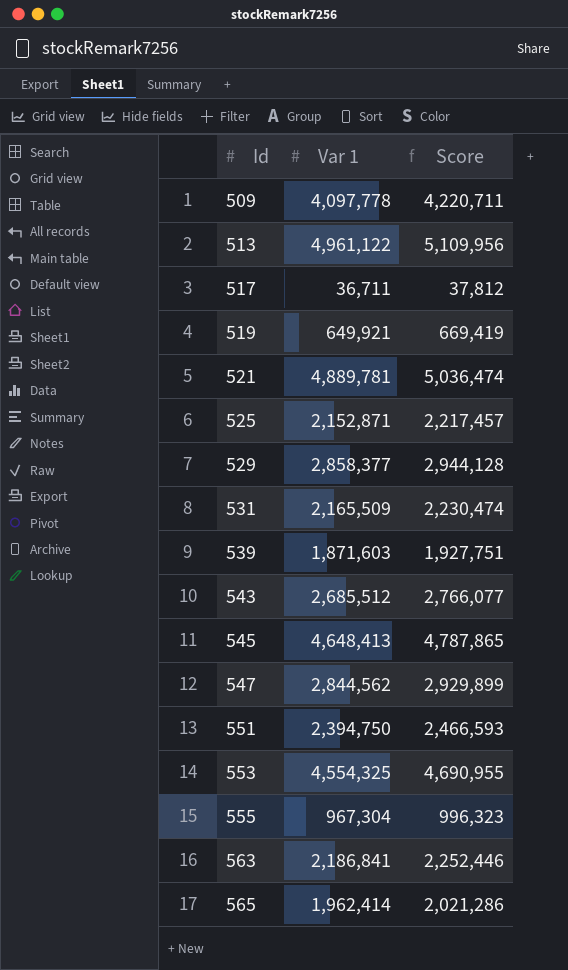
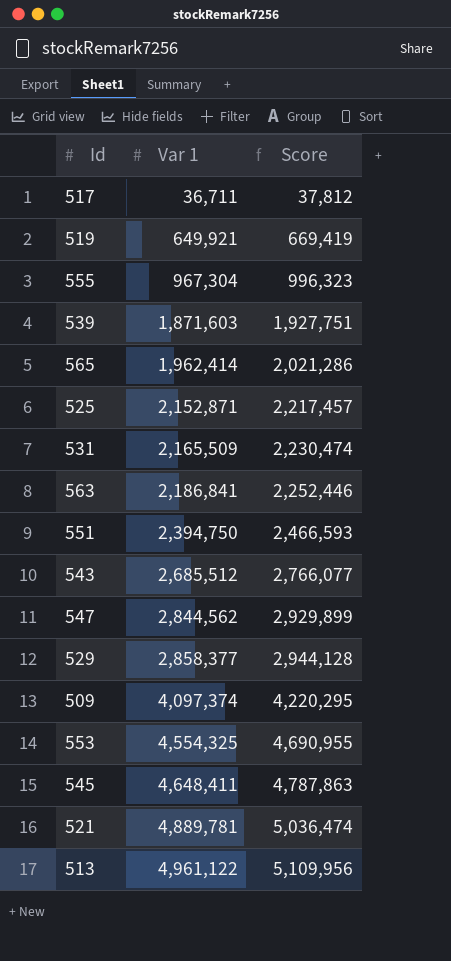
row order: Id ascending -> Var 1 ascending
509 | Var 1: 4,097,778 -> 4,097,374
509 | Score: 4,220,711 -> 4,220,295
545 | Var 1: 4,648,413 -> 4,648,411
545 | Score: 4,787,865 -> 4,787,863

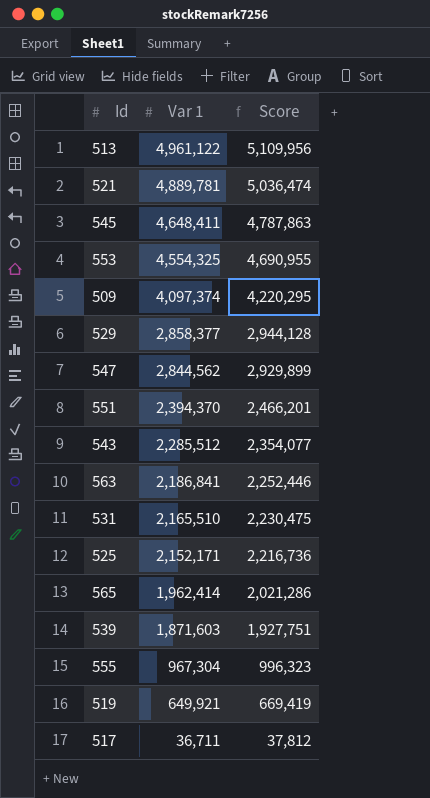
row order: Var 1 ascending -> Var 1 descending
551 | Var 1: 2,394,750 -> 2,394,370
551 | Score: 2,466,593 -> 2,466,201
543 | Var 1: 2,685,512 -> 2,285,512
543 | Score: 2,766,077 -> 2,354,077
531 | Var 1: 2,165,509 -> 2,165,510
531 | Score: 2,230,474 -> 2,230,475
525 | Var 1: 2,152,871 -> 2,152,171
525 | Score: 2,217,457 -> 2,216,736

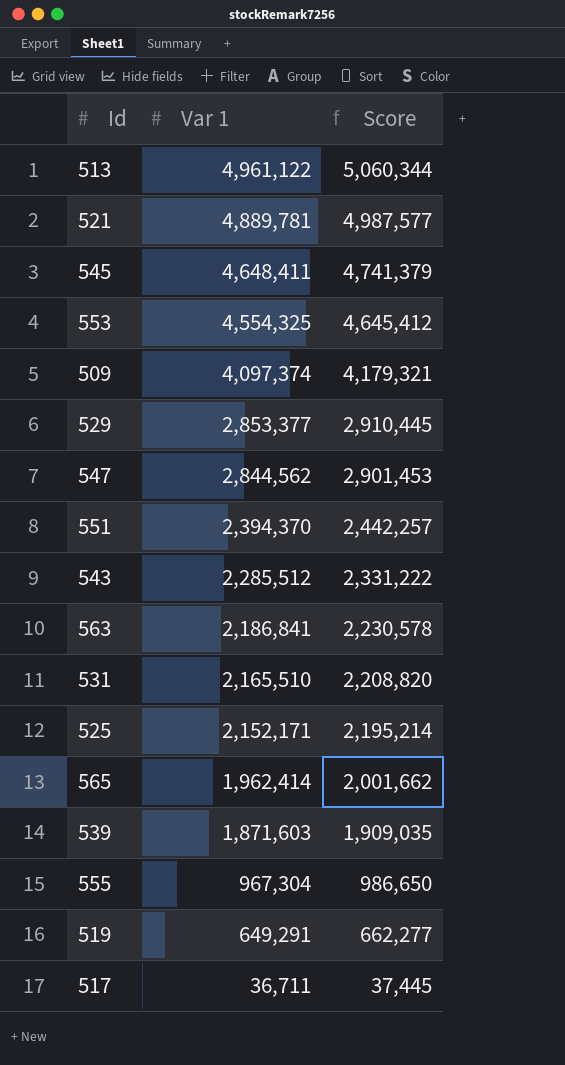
column Score | formula: [Var 1] * 1.03 -> [Var 1] * 1.02
529 | Var 1: 2,858,377 -> 2,853,377
519 | Var 1: 649,921 -> 649,291

